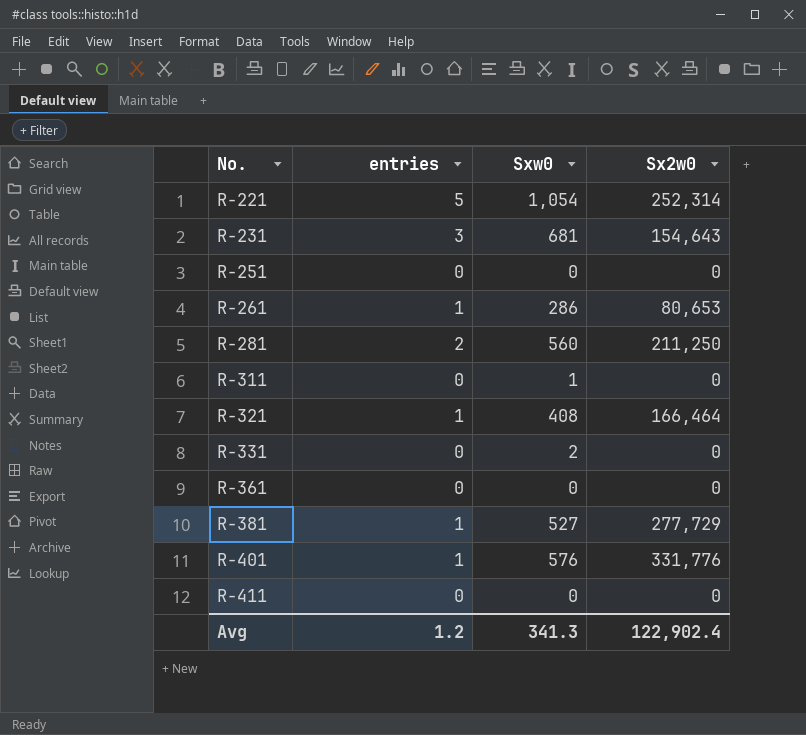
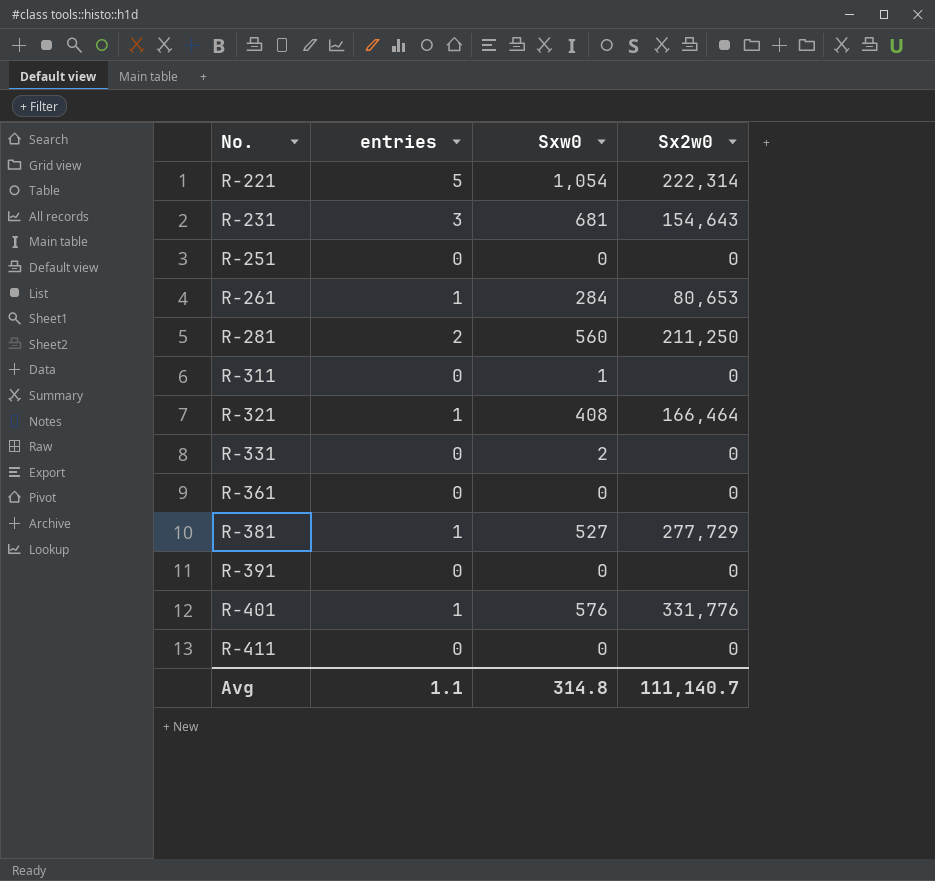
R-221 | Sx2w0: 252,314 -> 222,314
R-261 | Sxw0: 286 -> 284
row R-391: none -> 0 | 0 | 0
Avg | entries: 1.2 -> 1.1
Avg | Sxw0: 341.3 -> 314.8
Avg | Sx2w0: 122,902.4 -> 111,140.7

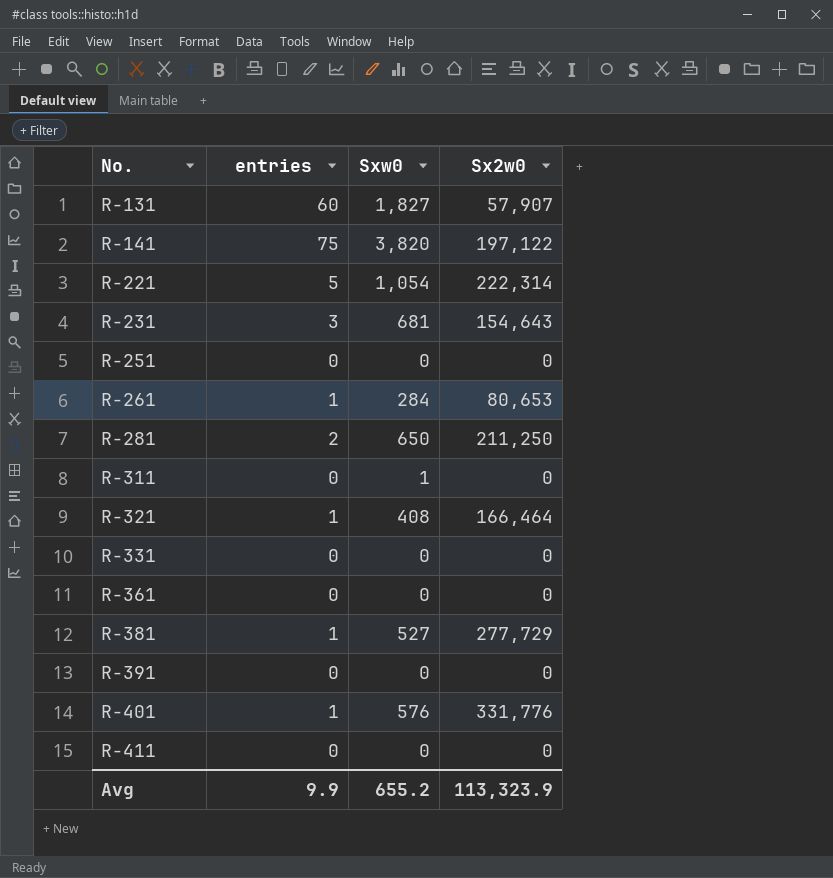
row R-131: none -> 60 | 1,827 | 57,907
row R-141: none -> 75 | 3,820 | 197,122
R-281 | Sxw0: 560 -> 650
R-331 | Sxw0: 2 -> 0
Avg | entries: 1.1 -> 9.9
Avg | Sxw0: 314.8 -> 655.2
Avg | Sx2w0: 111,140.7 -> 113,323.9

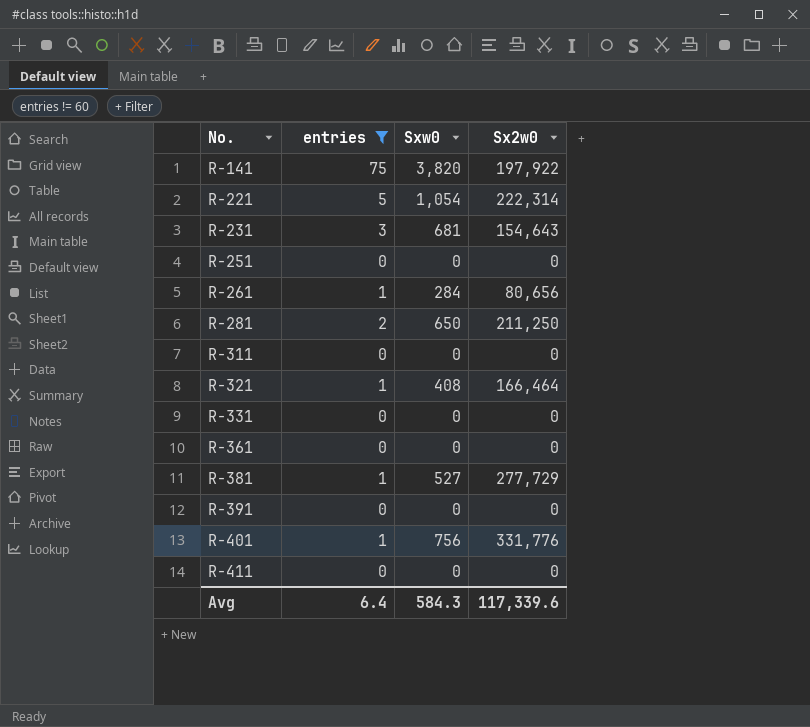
filter: none -> entries != 60
R-141 | Sx2w0: 197,122 -> 197,922
R-261 | Sx2w0: 80,653 -> 80,656
R-311 | Sxw0: 1 -> 0
R-401 | Sxw0: 576 -> 756
Avg | entries: 9.9 -> 6.4
Avg | Sxw0: 655.2 -> 584.3
Avg | Sx2w0: 113,323.9 -> 117,339.6

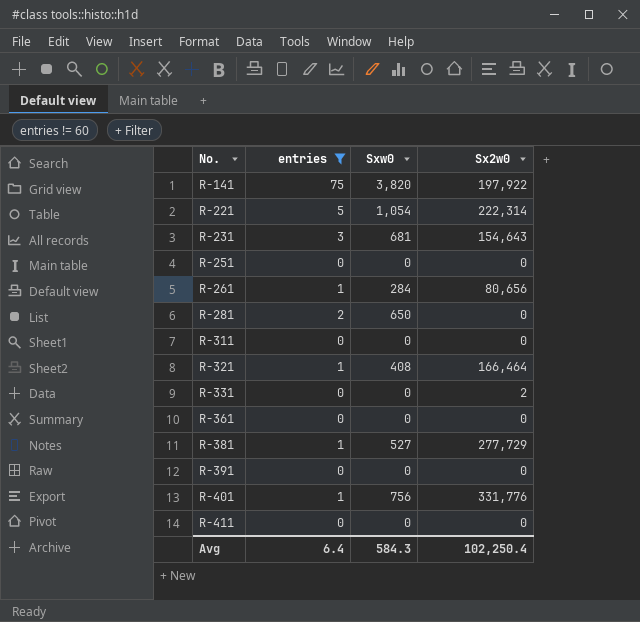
R-281 | Sx2w0: 211,250 -> 0
R-331 | Sx2w0: 0 -> 2
Avg | Sx2w0: 117,339.6 -> 102,250.4

